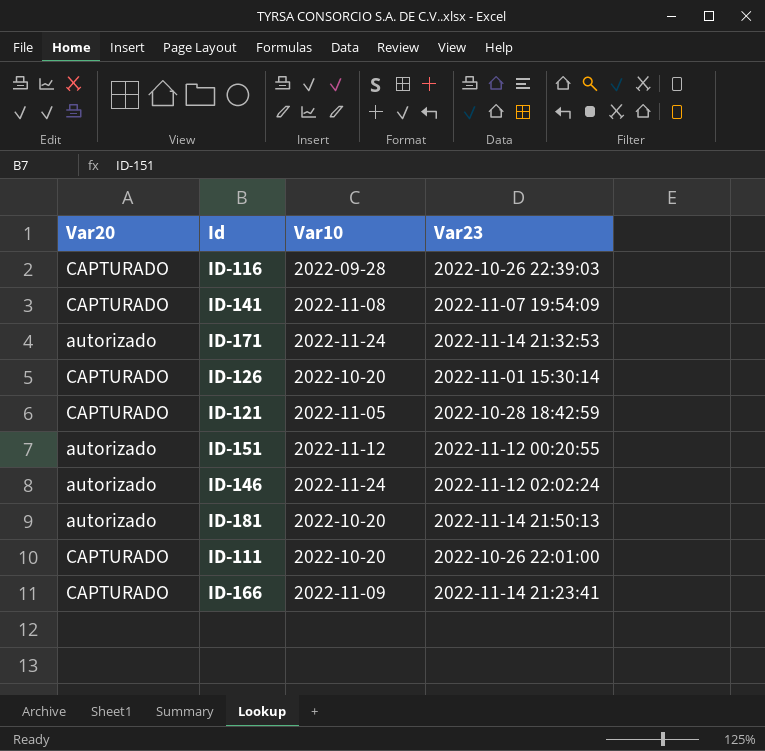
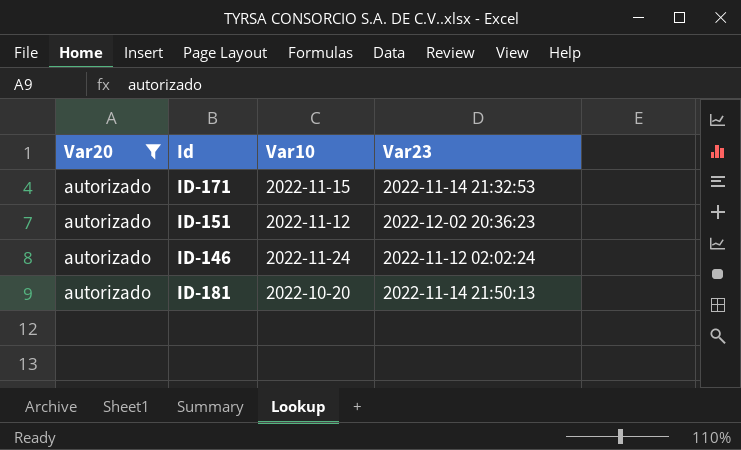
filter: none -> Var20 = autorizado
ID-171 | Var10: 2022-11-24 -> 2022-11-15
ID-151 | Var23: 2022-11-12 00:20:55 -> 2022-12-02 20:36:23

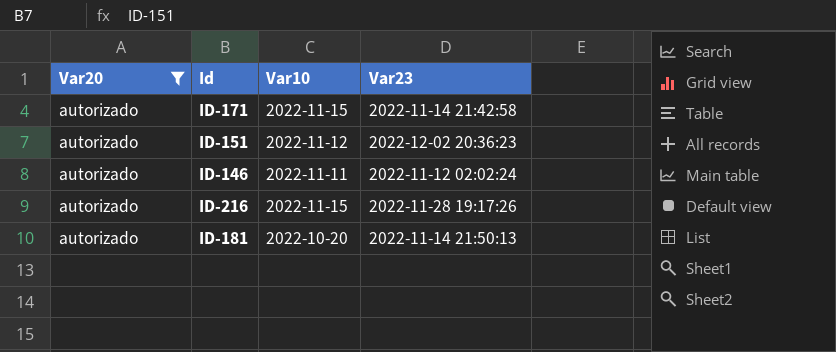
ID-171 | Var23: 2022-11-14 21:32:53 -> 2022-11-14 21:42:58
ID-146 | Var10: 2022-11-24 -> 2022-11-11
row ID-216: none -> autorizado | 2022-11-15 | 2022-11-28 19:17:26

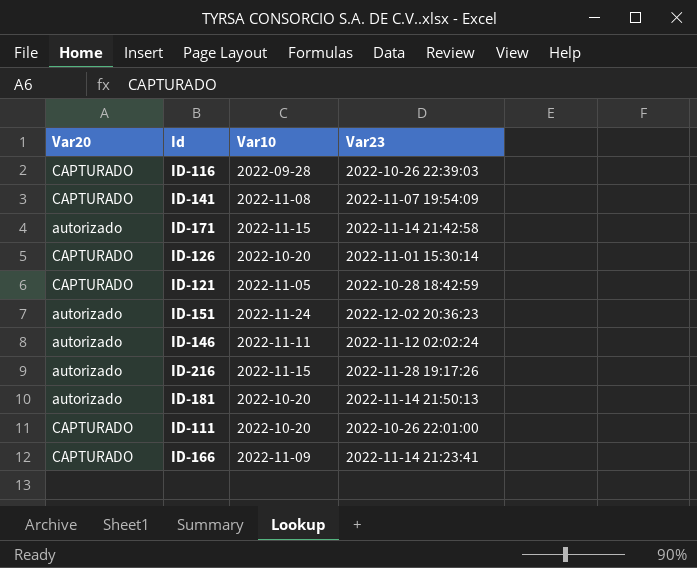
filter: Var20 = autorizado -> none
ID-151 | Var10: 2022-11-12 -> 2022-11-24

